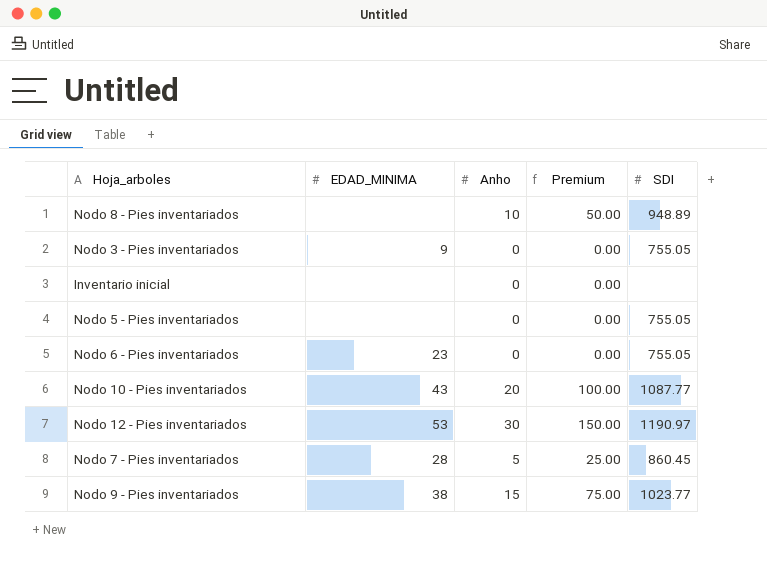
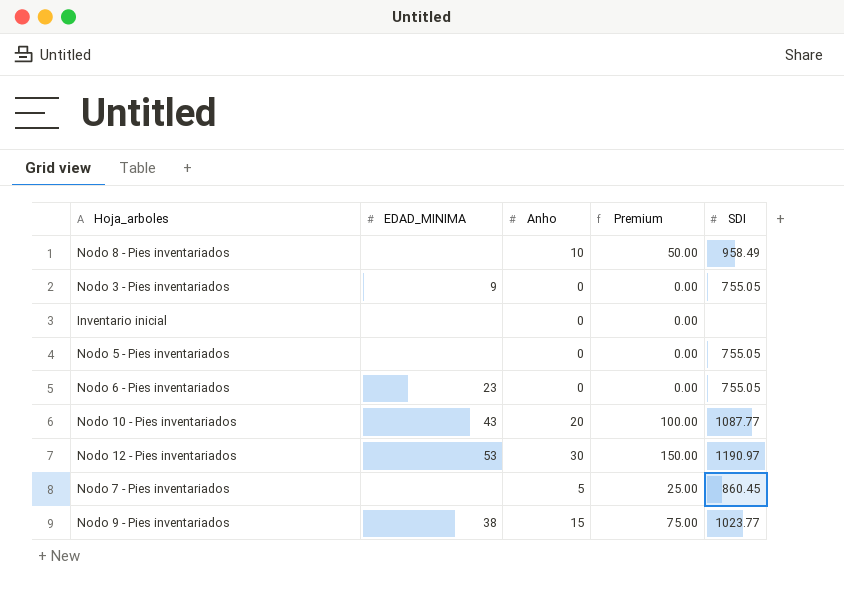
Nodo 8 - Pies inventariados | SDI: 948.89 -> 958.49
Nodo 7 - Pies inventariados | EDAD_MINIMA: 28 -> none

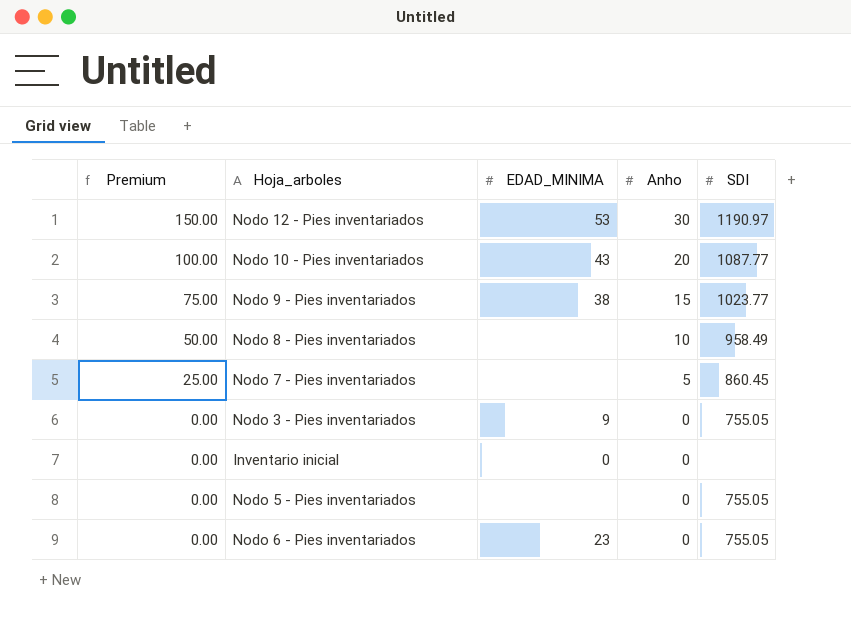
row order: none -> Premium descending
column Premium | position: 4 -> 1
Inventario inicial | EDAD_MINIMA: none -> 0

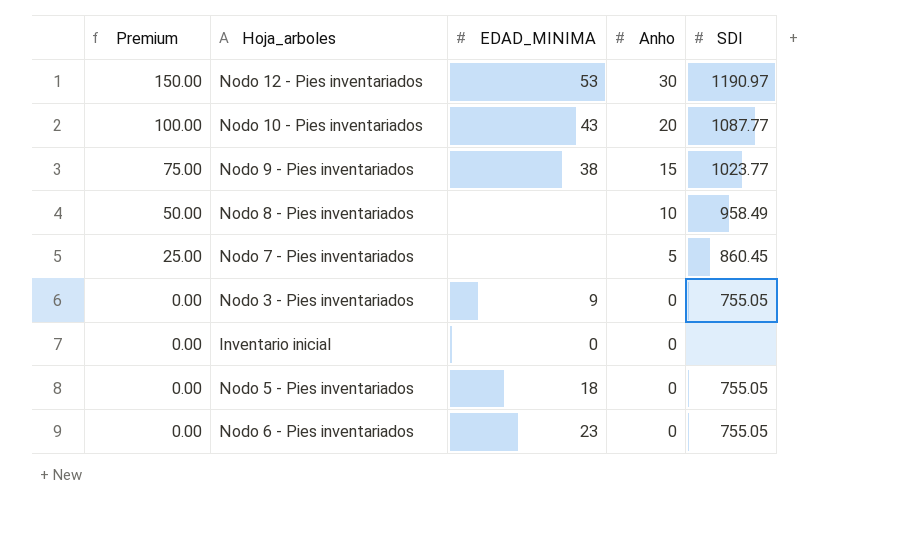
Nodo 5 - Pies inventariados | EDAD_MINIMA: none -> 18

